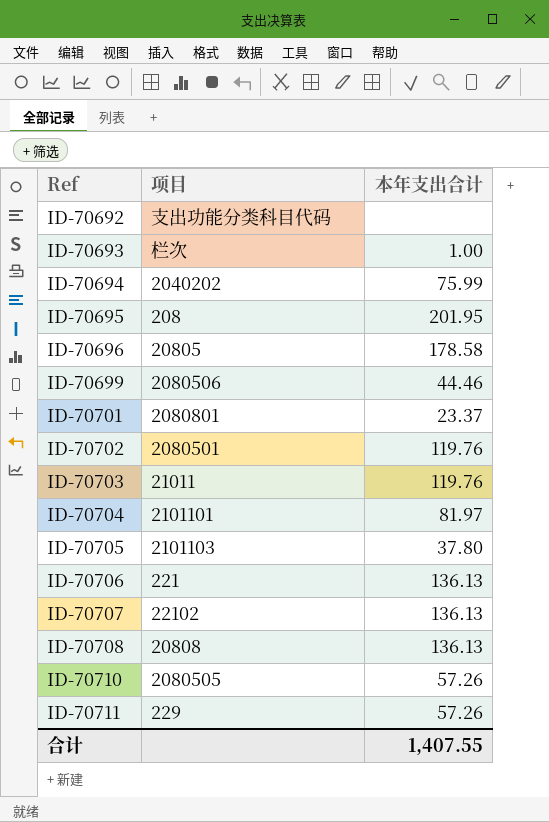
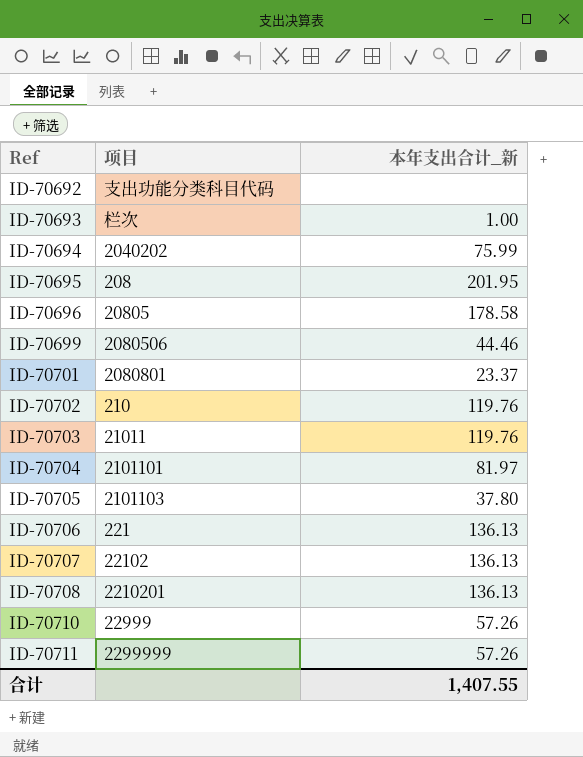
column name: 本年支出合计 -> 本年支出合计_新
ID-70702 | 项目: 2080501 -> 210
ID-70708 | 项目: 20808 -> 2210201
ID-70710 | 项目: 2080505 -> 22999
ID-70711 | 项目: 229 -> 2299999

